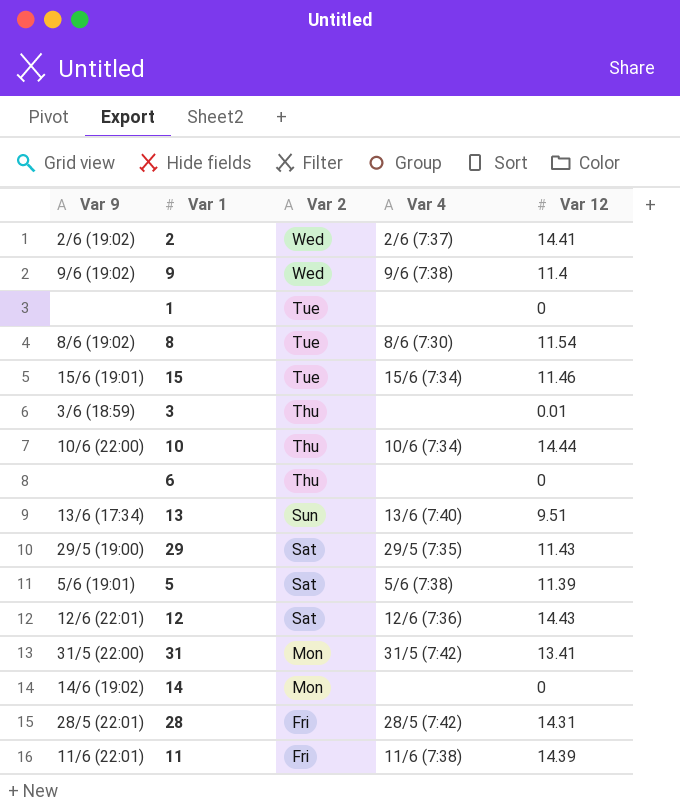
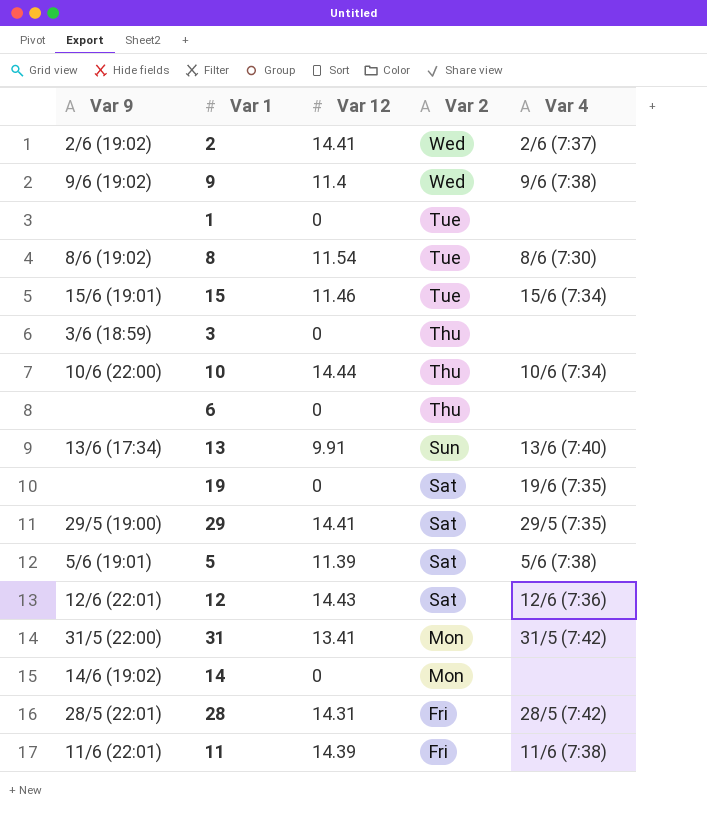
column Var 12 | position: 5 -> 3
3 | Var 12: 0.01 -> 0
13 | Var 12: 9.51 -> 9.91
row 19: none -> none | 0 | Sat | 19/6 (7:35)
29 | Var 12: 11.43 -> 14.41

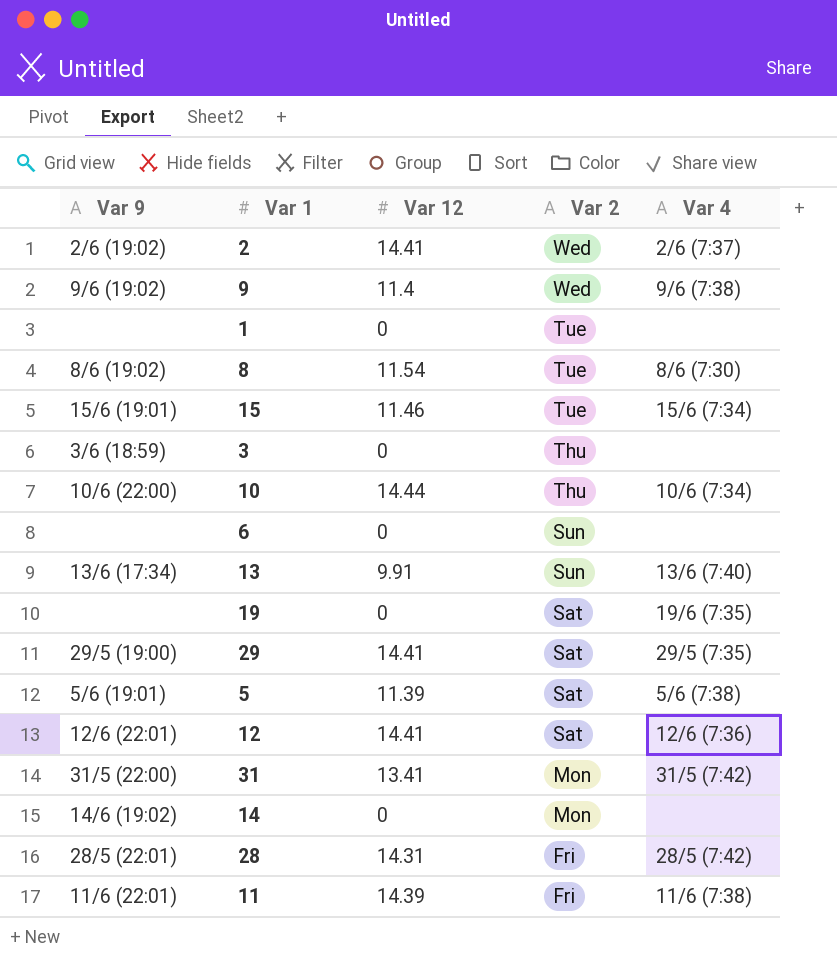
6 | Var 2: Thu -> Sun
12 | Var 12: 14.43 -> 14.41

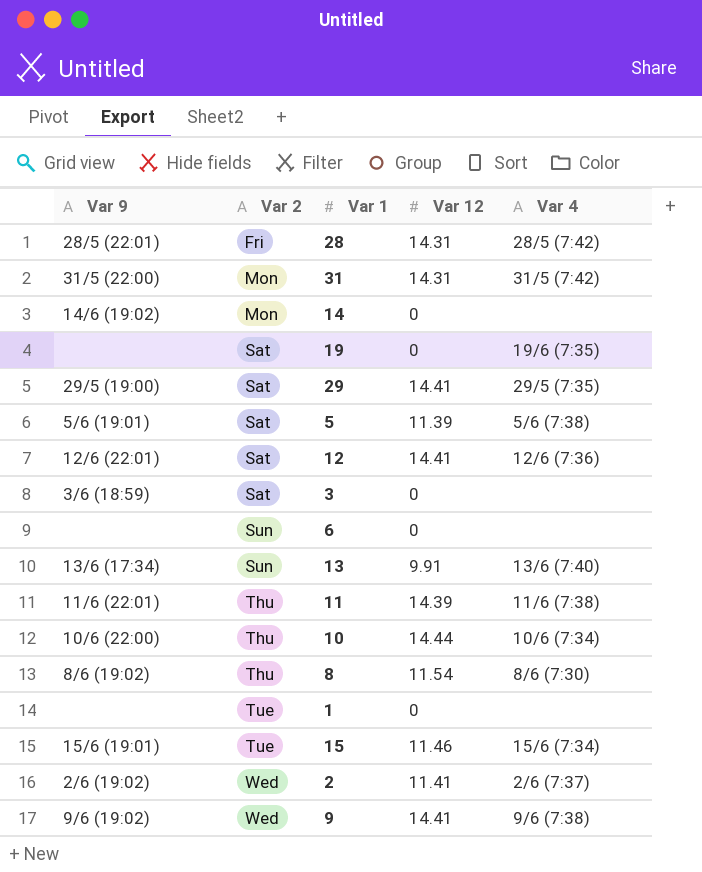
row order: Var 2 descending -> Var 2 ascending
column Var 2 | position: 4 -> 2
31 | Var 12: 13.41 -> 14.31
3 | Var 2: Thu -> Sat
11 | Var 2: Fri -> Thu
8 | Var 2: Tue -> Thu
2 | Var 12: 14.41 -> 11.41
9 | Var 12: 11.4 -> 14.41

